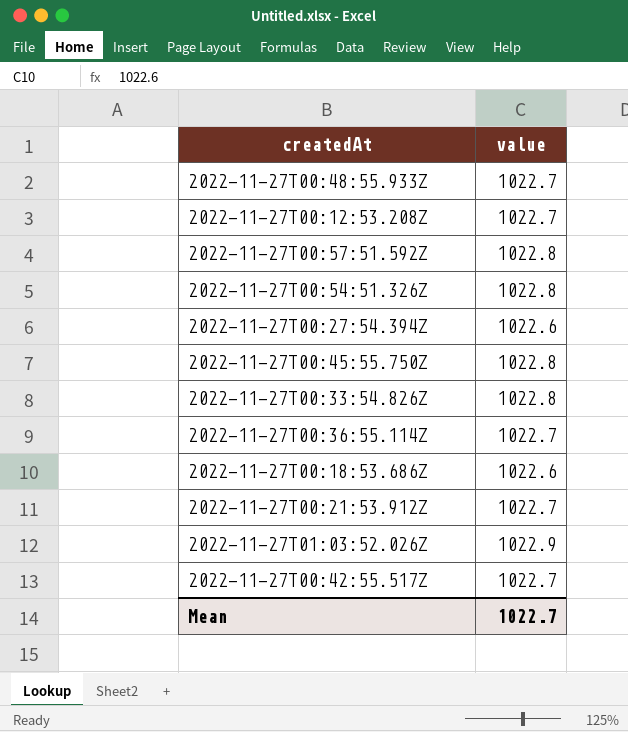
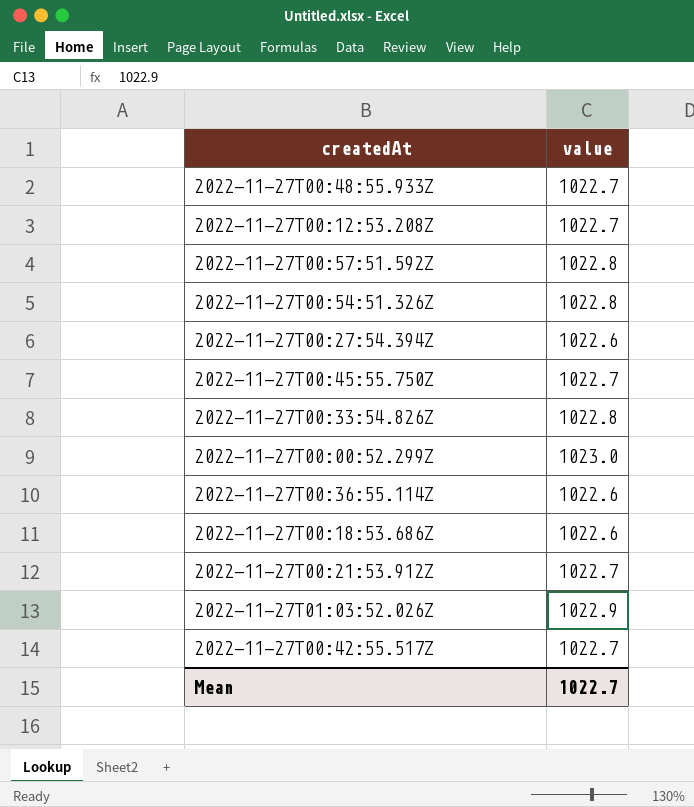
2022-11-27T00:45:55.750Z | value: 1022.8 -> 1022.7
row 2022-11-27T00:00:52.299Z: none -> 1023.0
2022-11-27T00:36:55.114Z | value: 1022.7 -> 1022.6

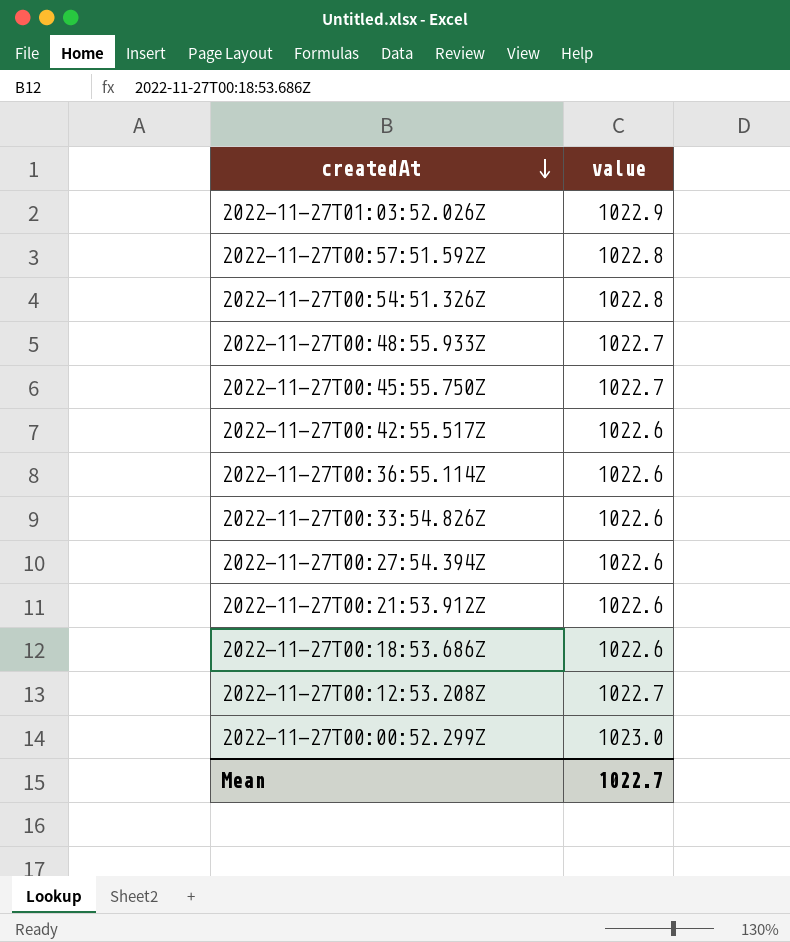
row order: none -> createdAt descending
2022-11-27T00:42:55.517Z | value: 1022.7 -> 1022.6
2022-11-27T00:33:54.826Z | value: 1022.8 -> 1022.6
2022-11-27T00:21:53.912Z | value: 1022.7 -> 1022.6

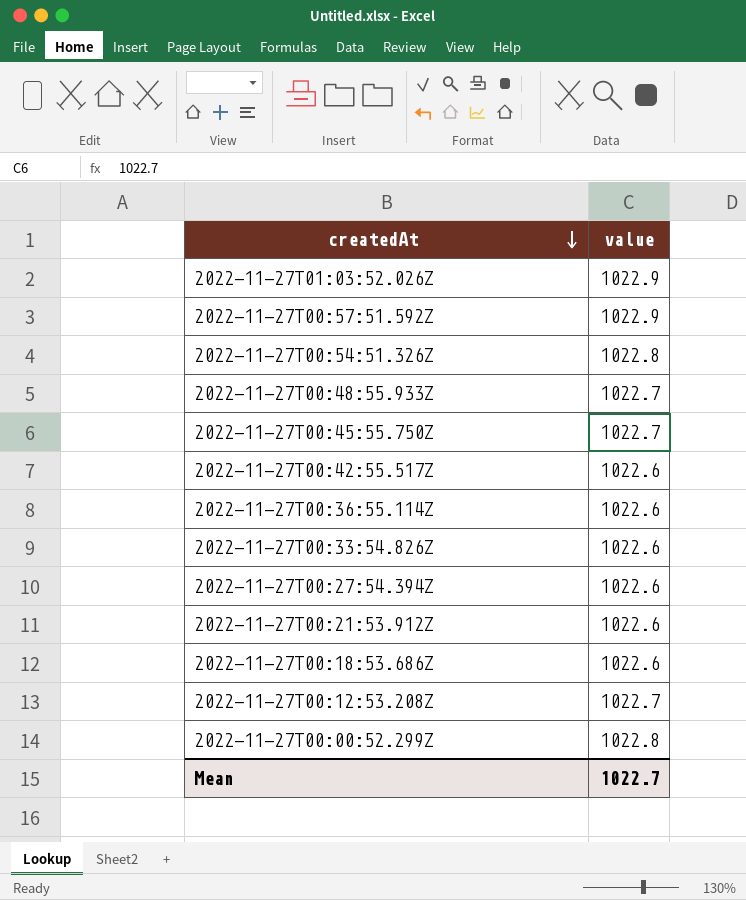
2022-11-27T00:57:51.592Z | value: 1022.8 -> 1022.9
2022-11-27T00:00:52.299Z | value: 1023.0 -> 1022.8

